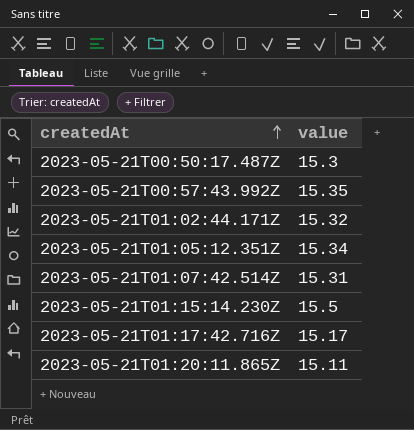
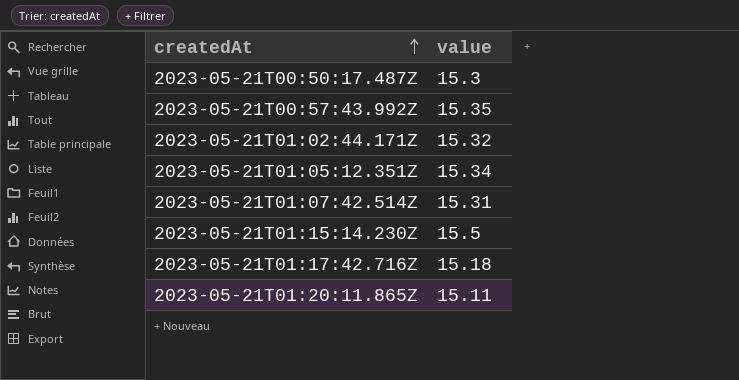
2023-05-21T01:17:42.716Z | value: 15.17 -> 15.18

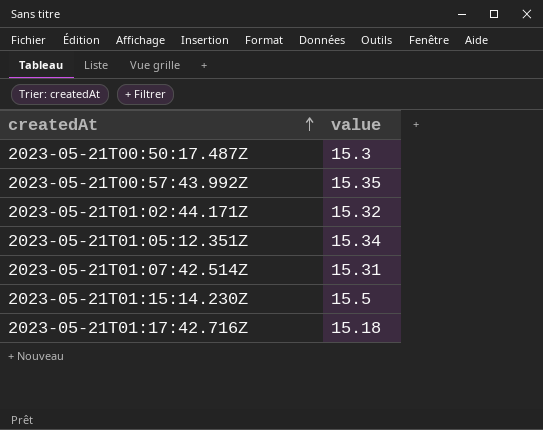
row 2023-05-21T01:20:11.865Z: 15.11 -> none

